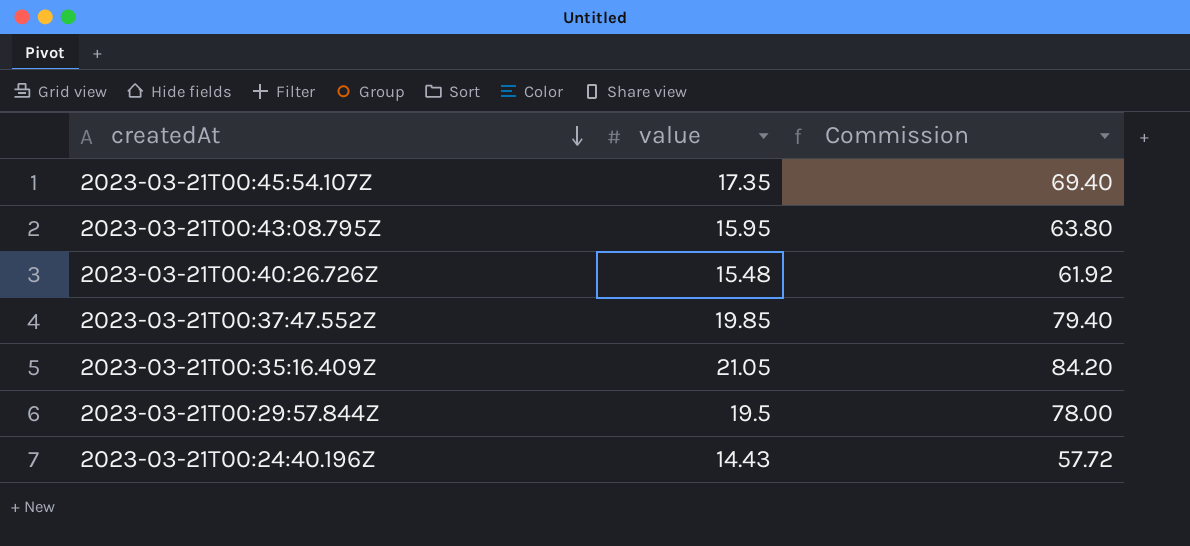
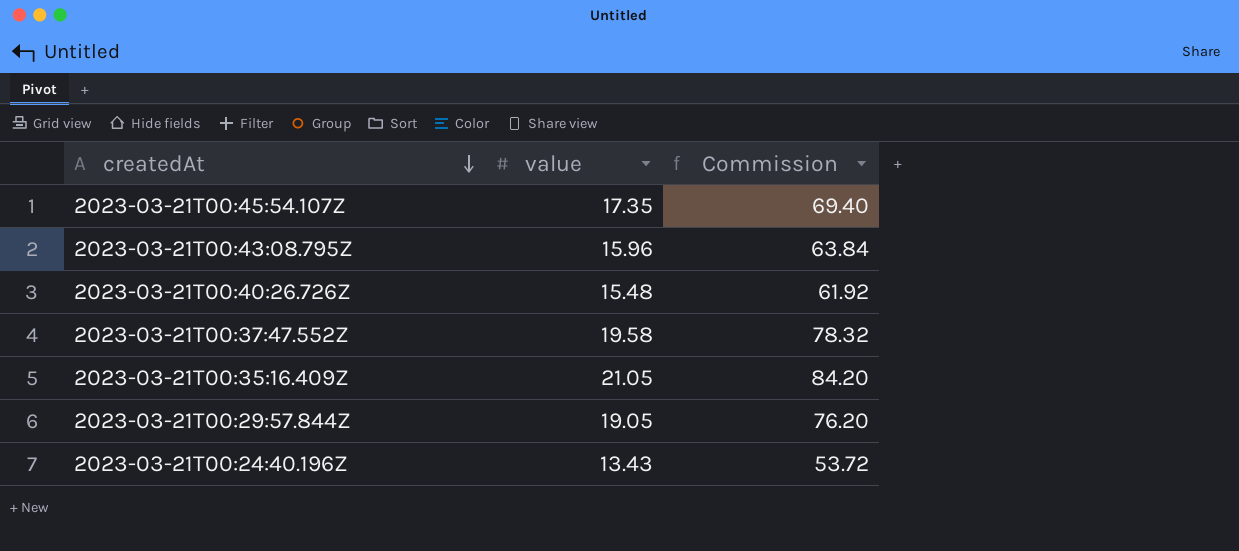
2023-03-21T00:43:08.795Z | value: 15.95 -> 15.96
2023-03-21T00:43:08.795Z | Commission: 63.80 -> 63.84
2023-03-21T00:37:47.552Z | value: 19.85 -> 19.58
2023-03-21T00:37:47.552Z | Commission: 79.40 -> 78.32
2023-03-21T00:29:57.844Z | value: 19.5 -> 19.05
2023-03-21T00:29:57.844Z | Commission: 78.00 -> 76.20
2023-03-21T00:24:40.196Z | value: 14.43 -> 13.43
2023-03-21T00:24:40.196Z | Commission: 57.72 -> 53.72

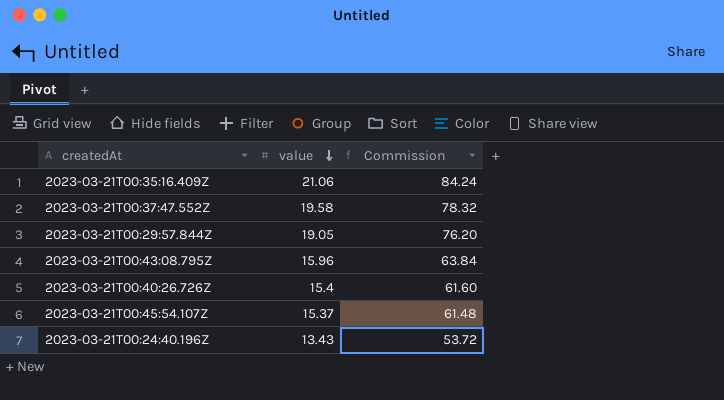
row order: createdAt descending -> value descending
2023-03-21T00:35:16.409Z | value: 21.05 -> 21.06
2023-03-21T00:35:16.409Z | Commission: 84.20 -> 84.24
2023-03-21T00:40:26.726Z | value: 15.48 -> 15.4
2023-03-21T00:40:26.726Z | Commission: 61.92 -> 61.60
2023-03-21T00:45:54.107Z | value: 17.35 -> 15.37
2023-03-21T00:45:54.107Z | Commission: 69.40 -> 61.48

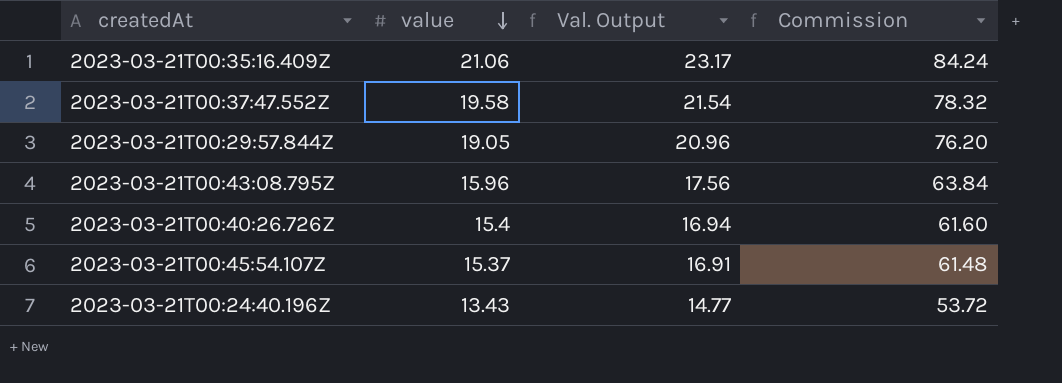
column Val. Output | formula: none -> [value] * 1.1

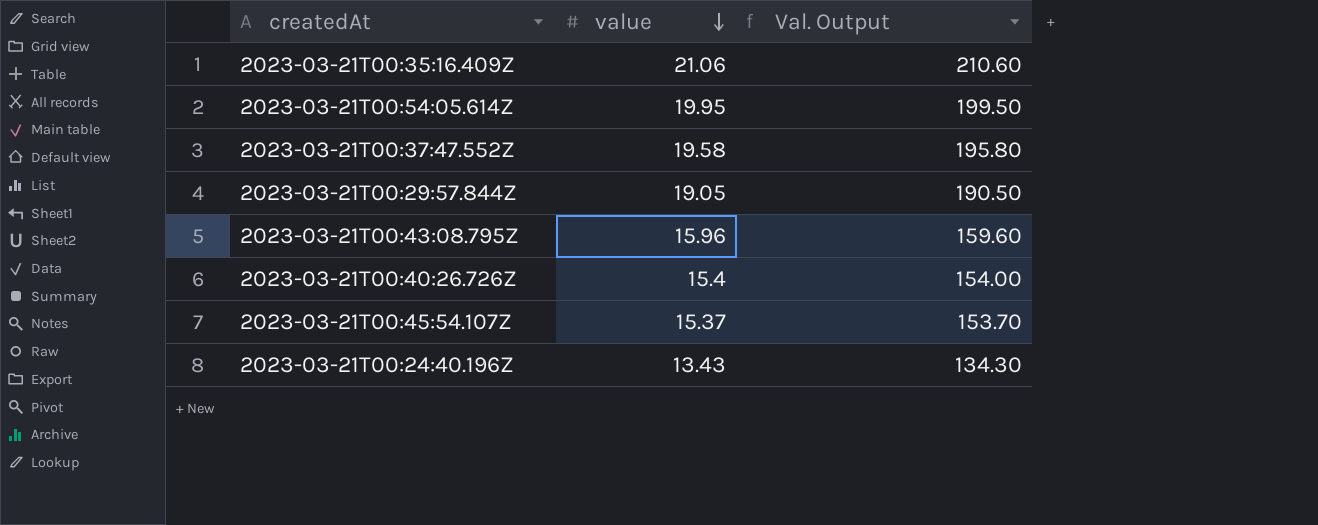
column Commission | formula: [value] * 4 -> none
column Val. Output | formula: [value] * 1.1 -> [value] * 10
row 2023-03-21T00:54:05.614Z: none -> 19.95 | 199.50

